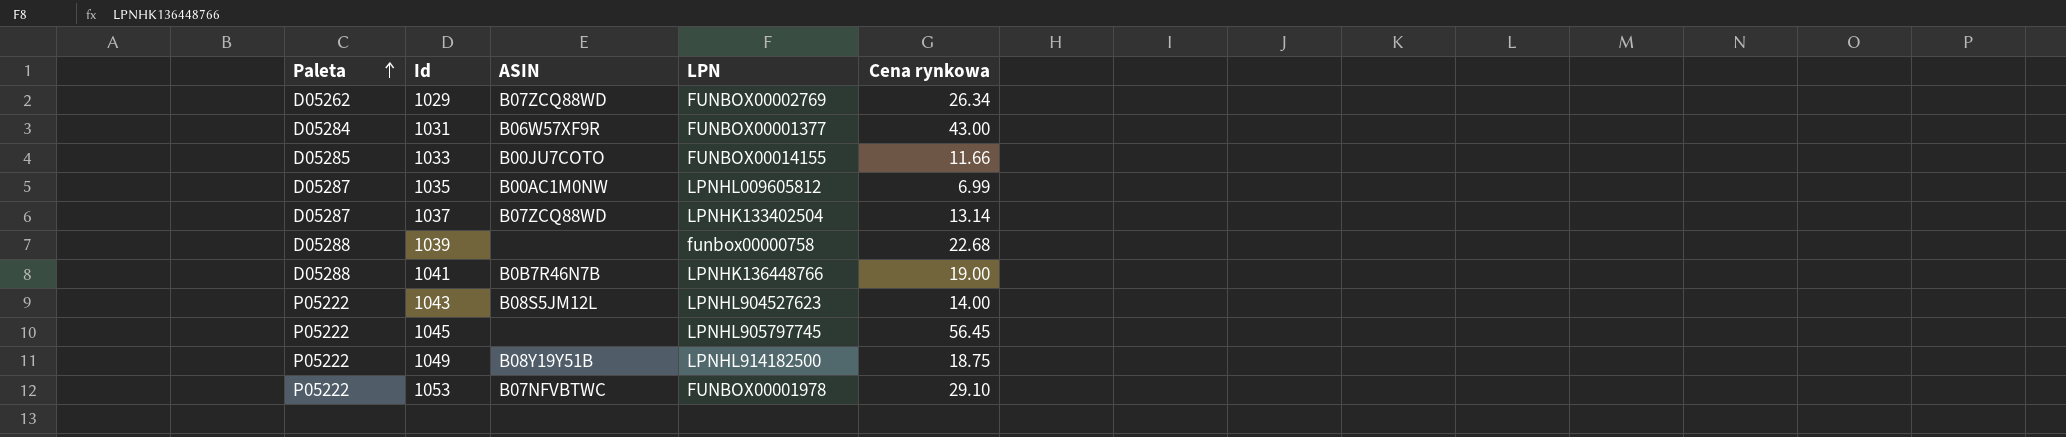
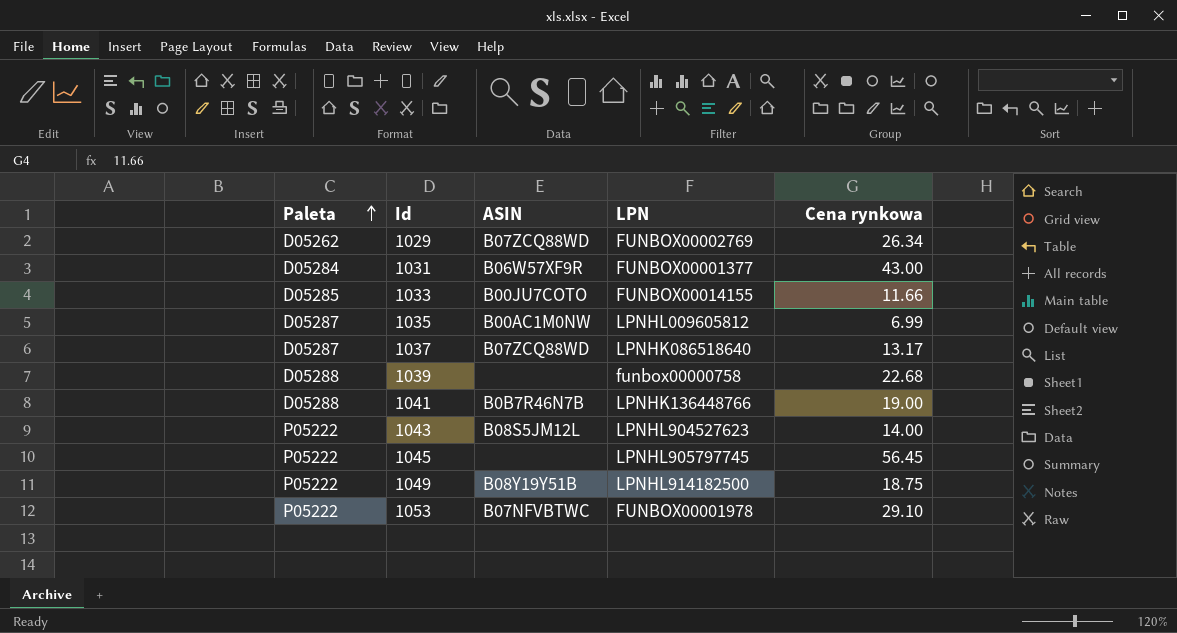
1037 | LPN: LPNHK133402504 -> LPNHK086518640
1037 | Cena rynkowa: 13.14 -> 13.17

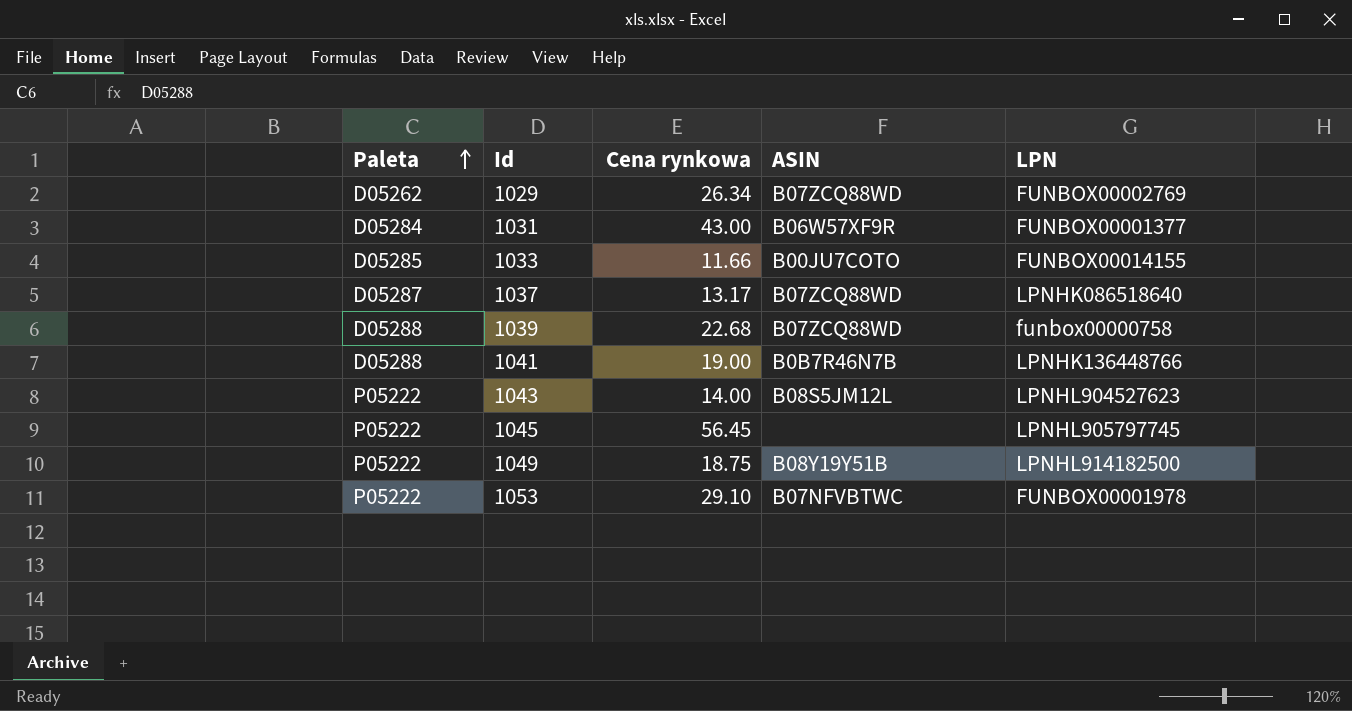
column Cena rynkowa | position: 5 -> 3
row 1035: D05287 | B00AC1M0NW | LPNHL009605812 | 6.99 -> none
1039 | ASIN: none -> B07ZCQ88WD

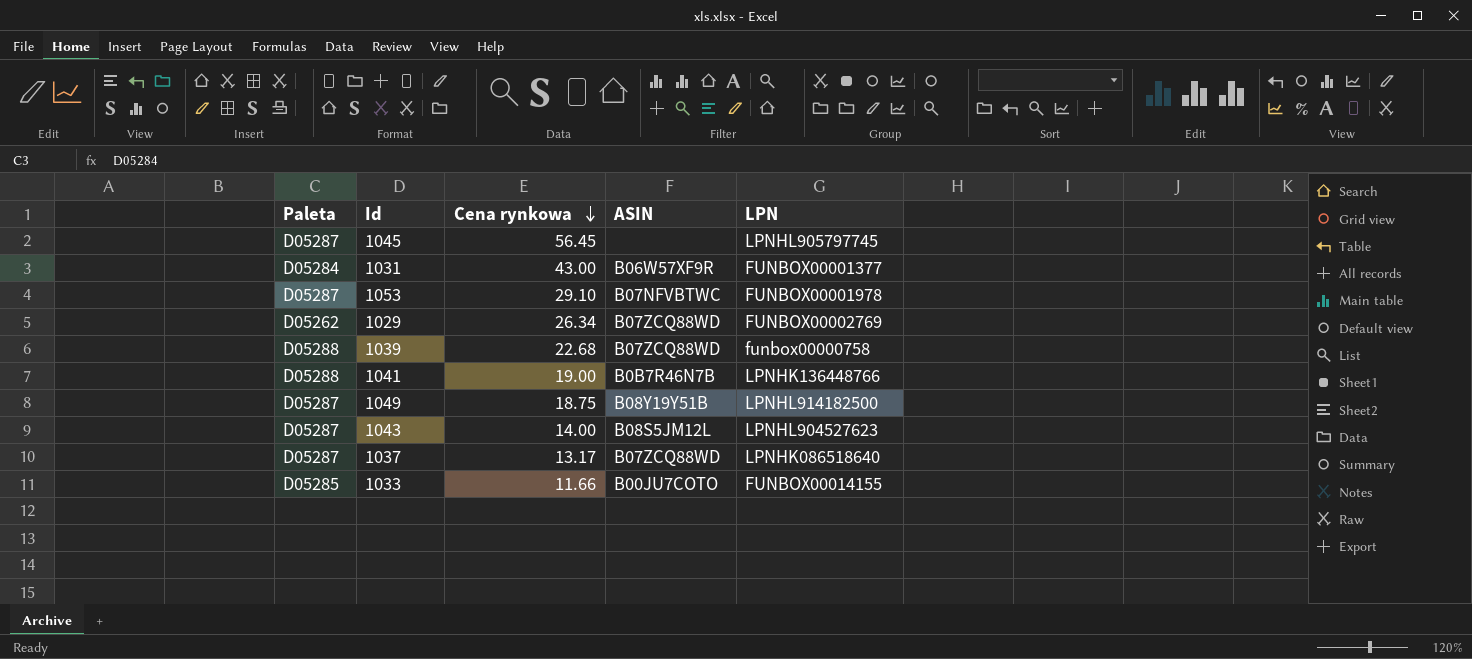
row order: Paleta ascending -> Cena rynkowa descending
1045 | Paleta: P05222 -> D05287
1053 | Paleta: P05222 -> D05287
1049 | Paleta: P05222 -> D05287
1043 | Paleta: P05222 -> D05287

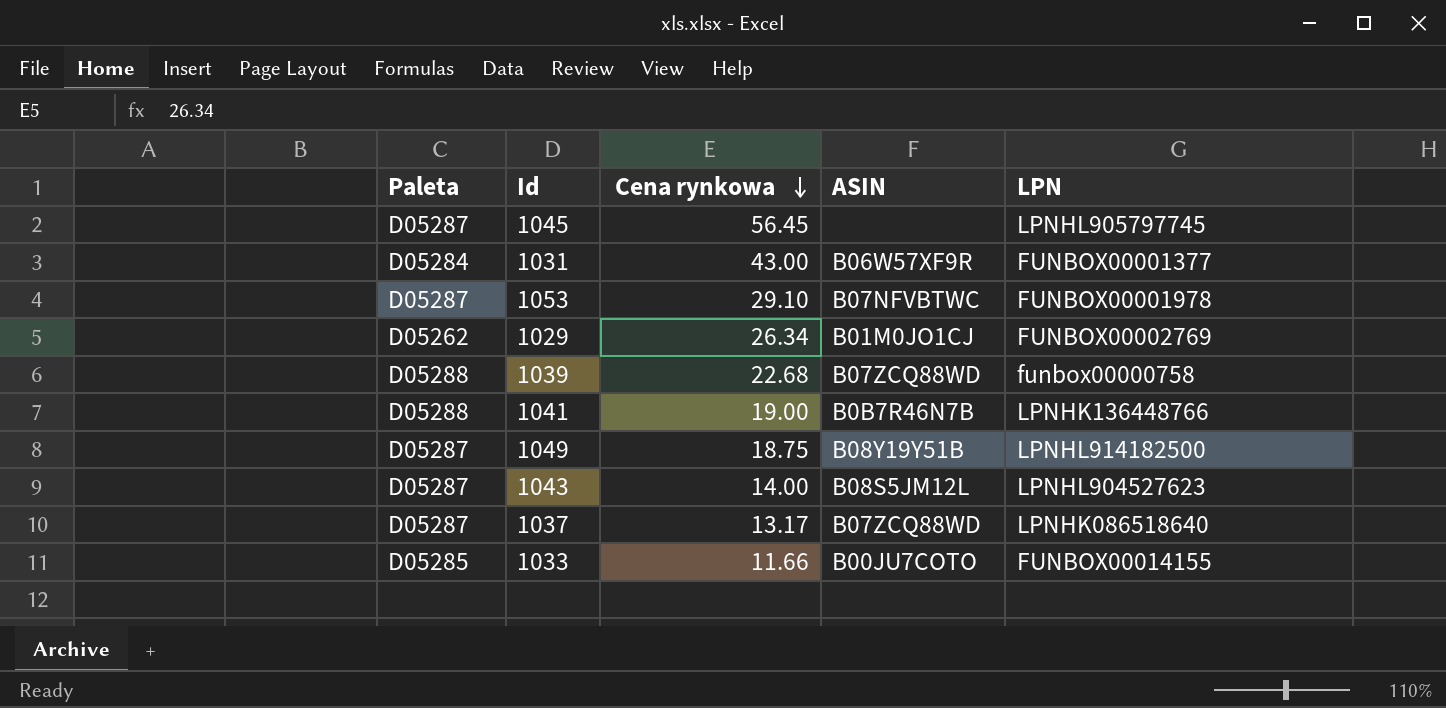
1029 | ASIN: B07ZCQ88WD -> B01M0JO1CJ

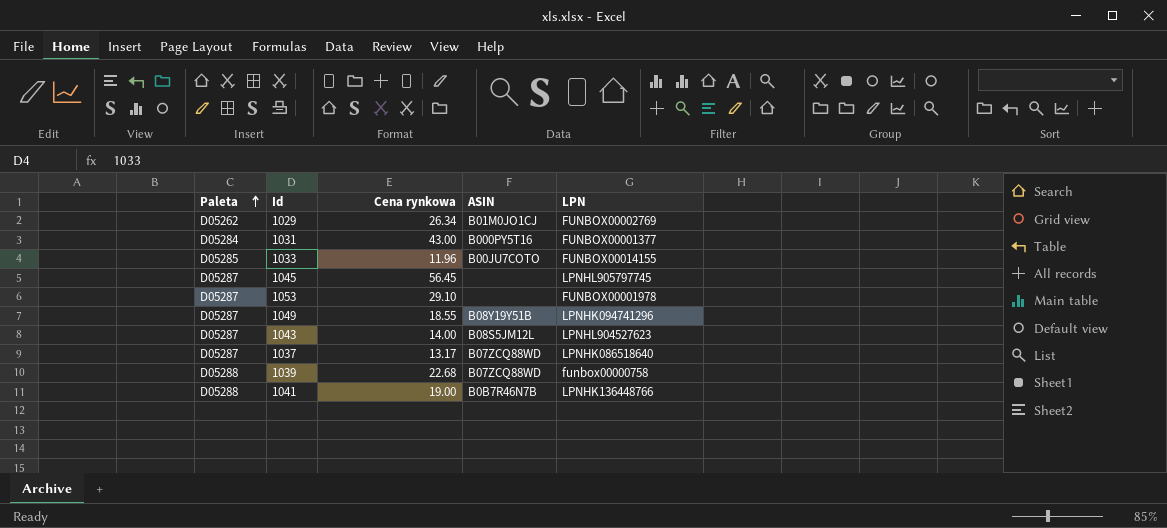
row order: Cena rynkowa descending -> Paleta ascending
1031 | ASIN: B06W57XF9R -> B000PY5T16
1033 | Cena rynkowa: 11.66 -> 11.96
1053 | ASIN: B07NFVBTWC -> none
1049 | Cena rynkowa: 18.75 -> 18.55
1049 | LPN: LPNHL914182500 -> LPNHK094741296

